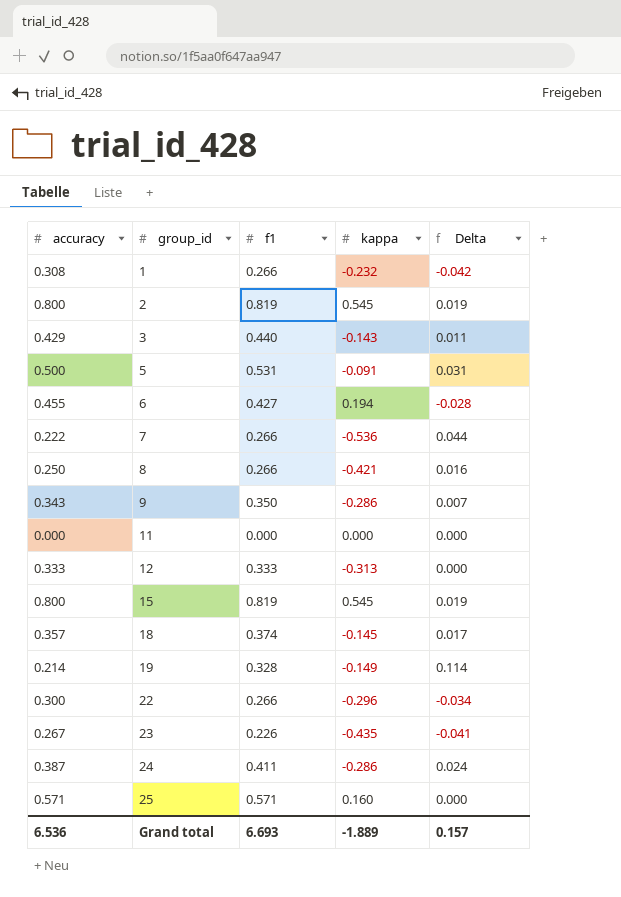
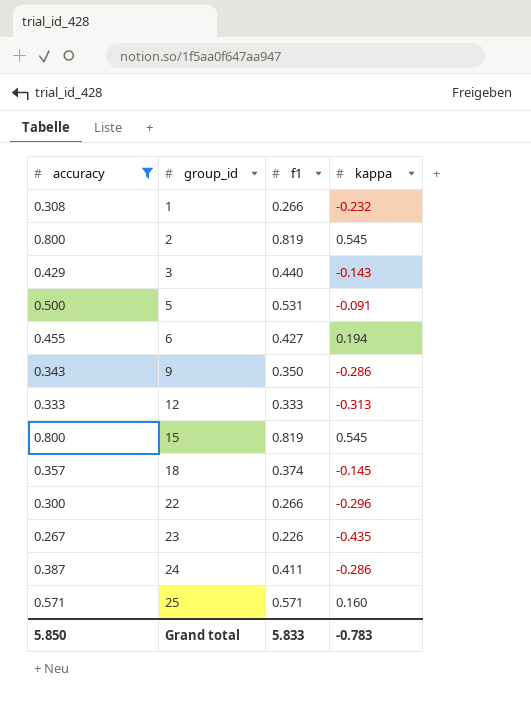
filter: none -> accuracy >= 0.267
column Delta | formula: [f1] - [accuracy] -> none
Grand total | accuracy: 6.536 -> 5.850
Grand total | f1: 6.693 -> 5.833
Grand total | kappa: -1.889 -> -0.783

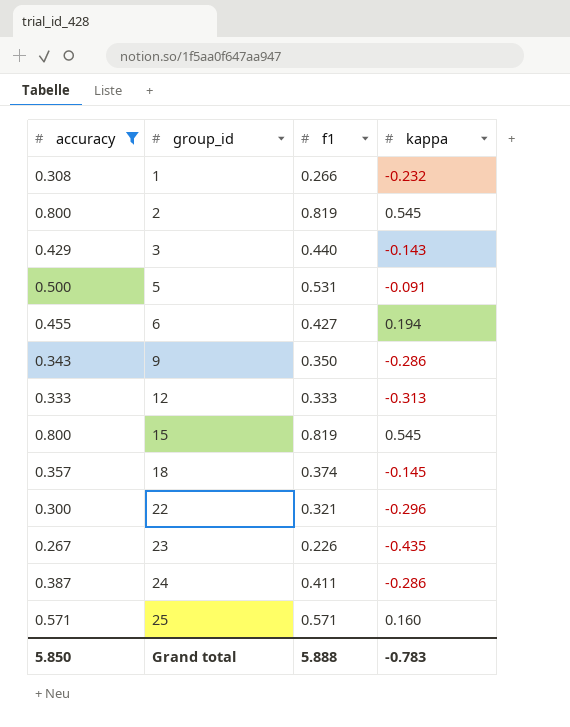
22 | f1: 0.266 -> 0.321
Grand total | f1: 5.833 -> 5.888

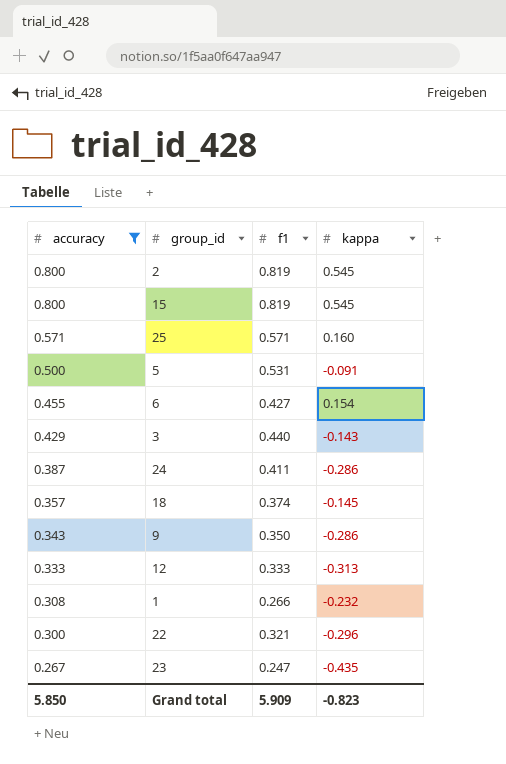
row order: group_id ascending -> accuracy descending
6 | kappa: 0.194 -> 0.154
23 | f1: 0.226 -> 0.247
Grand total | f1: 5.888 -> 5.909
Grand total | kappa: -0.783 -> -0.823

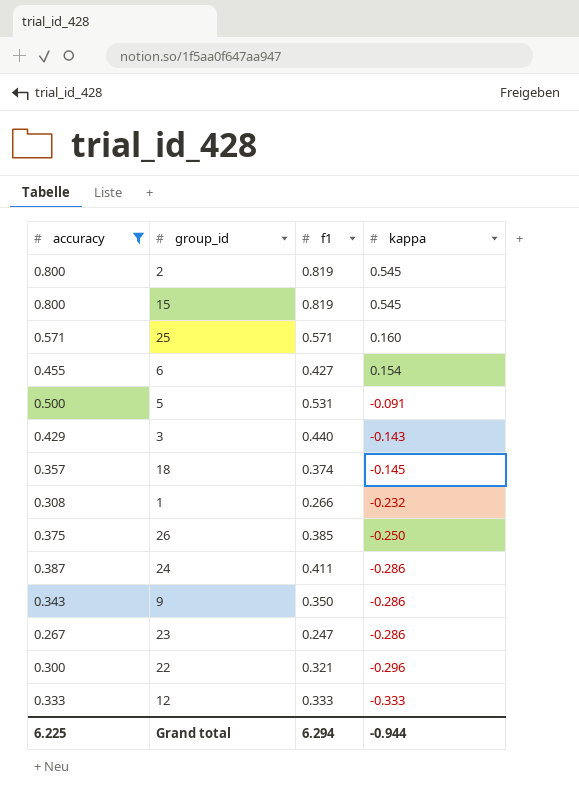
row order: accuracy descending -> kappa descending
row 26: none -> 0.375 | 0.385 | -0.250
23 | kappa: -0.435 -> -0.286
12 | kappa: -0.313 -> -0.333
Grand total | accuracy: 5.850 -> 6.225
Grand total | f1: 5.909 -> 6.294
Grand total | kappa: -0.823 -> -0.944

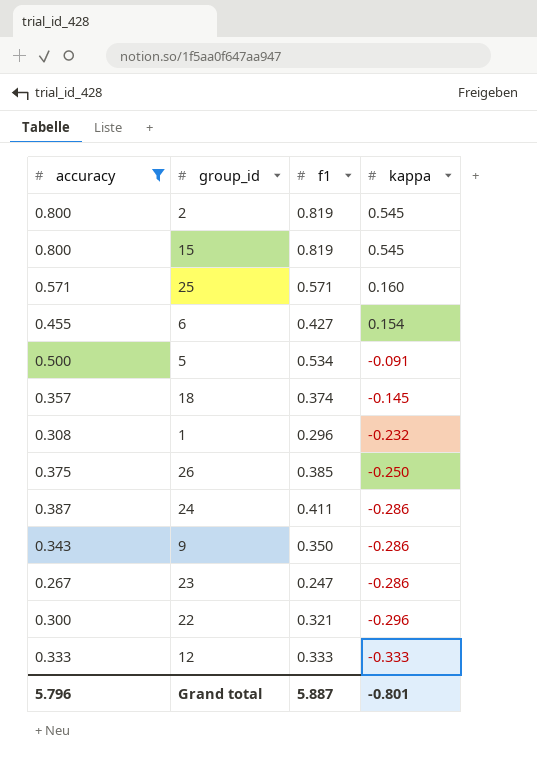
row 3: 0.429 | 0.440 | -0.143 -> none
5 | f1: 0.531 -> 0.534
1 | f1: 0.266 -> 0.296
Grand total | accuracy: 6.225 -> 5.796
Grand total | f1: 6.294 -> 5.887
Grand total | kappa: -0.944 -> -0.801

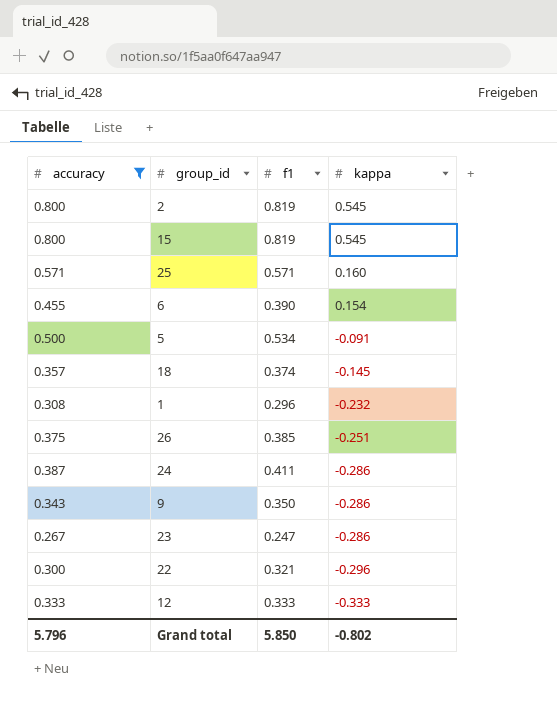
6 | f1: 0.427 -> 0.390
26 | kappa: -0.250 -> -0.251
Grand total | f1: 5.887 -> 5.850
Grand total | kappa: -0.801 -> -0.802

